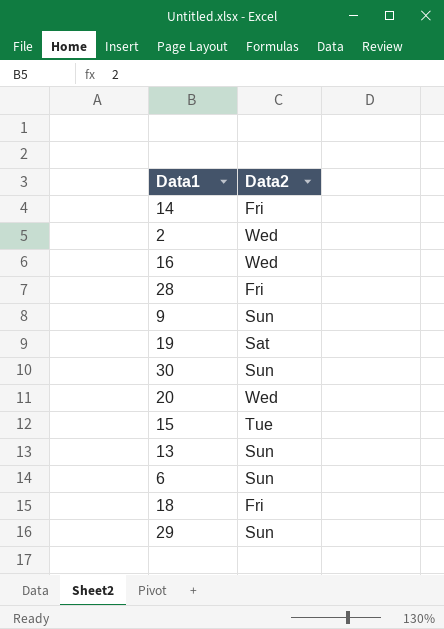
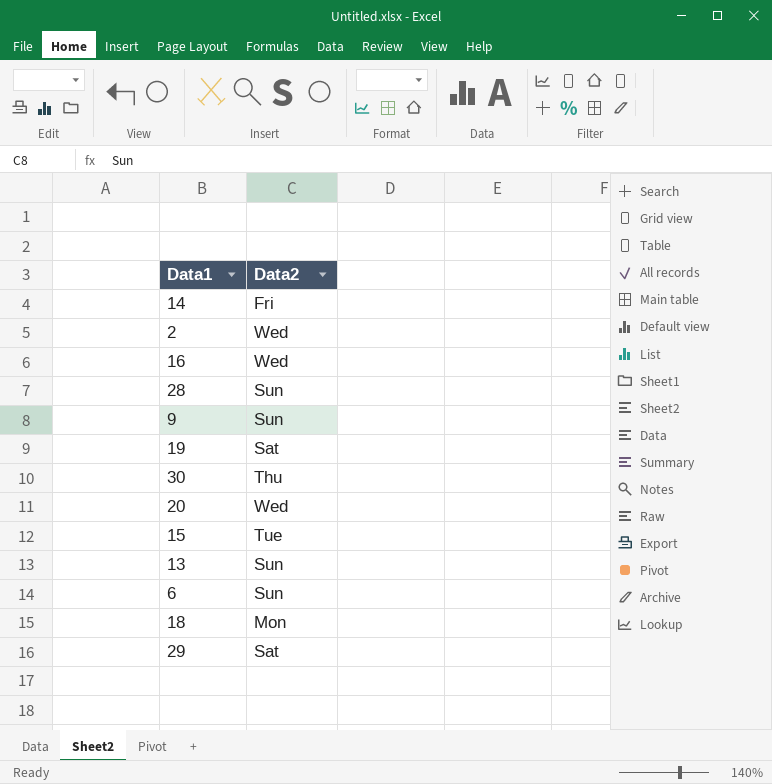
28 | Data2: Fri -> Sun
30 | Data2: Sun -> Thu
18 | Data2: Fri -> Mon
29 | Data2: Sun -> Sat

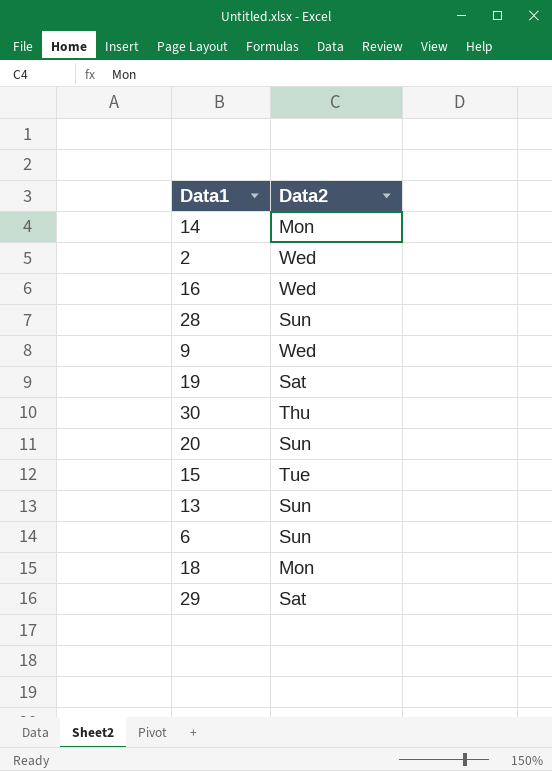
14 | Data2: Fri -> Mon
9 | Data2: Sun -> Wed
20 | Data2: Wed -> Sun

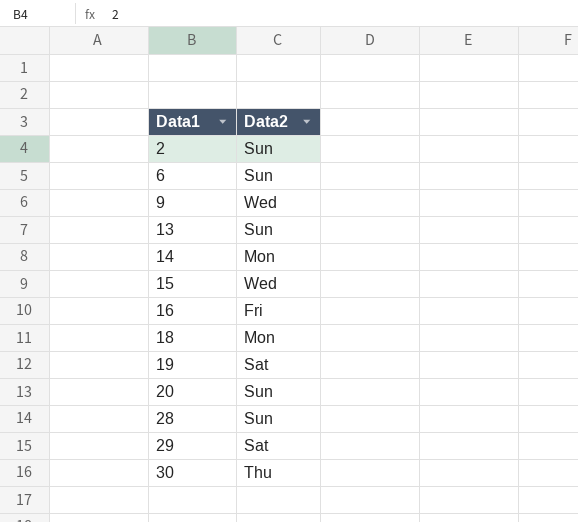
row order: none -> Data1 ascending
2 | Data2: Wed -> Sun
15 | Data2: Tue -> Wed
16 | Data2: Wed -> Fri

